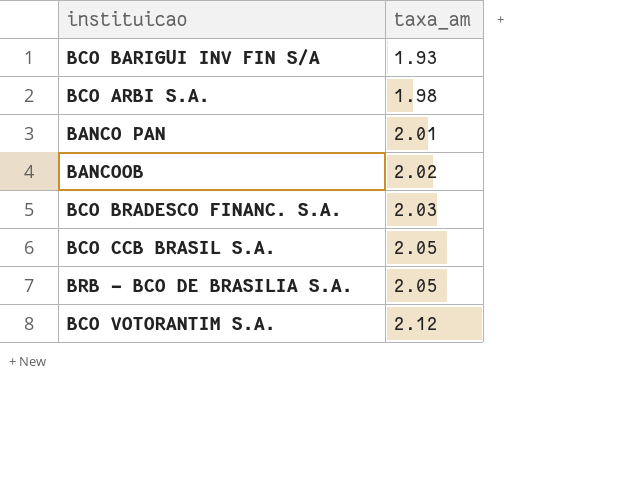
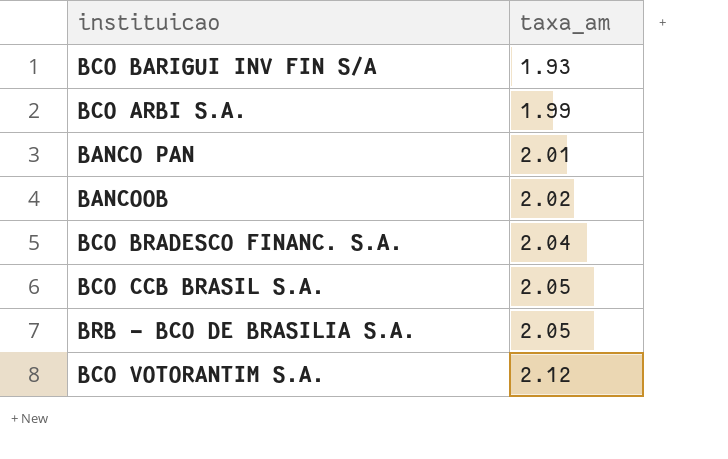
BCO ARBI S.A. | taxa_am: 1.98 -> 1.99
BCO BRADESCO FINANC. S.A. | taxa_am: 2.03 -> 2.04

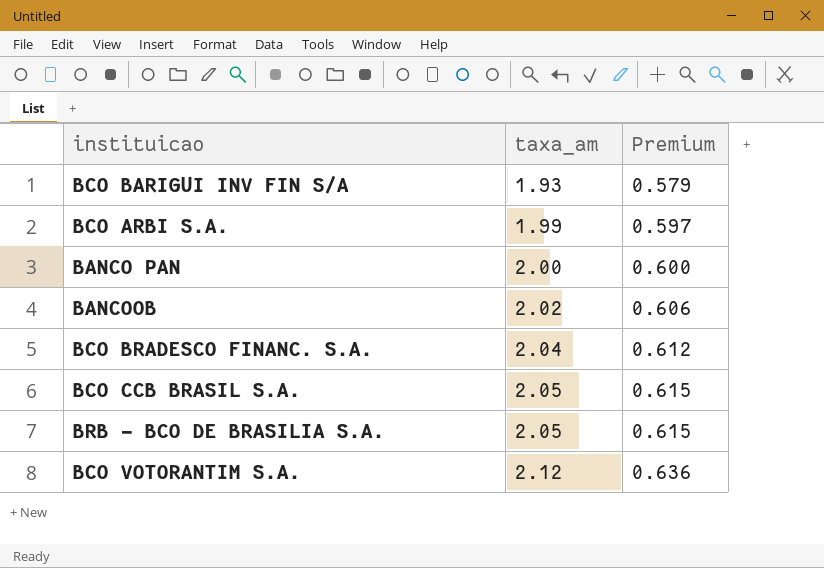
column Premium | formula: none -> [taxa_am] * 0.3
BANCO PAN | taxa_am: 2.01 -> 2.00

